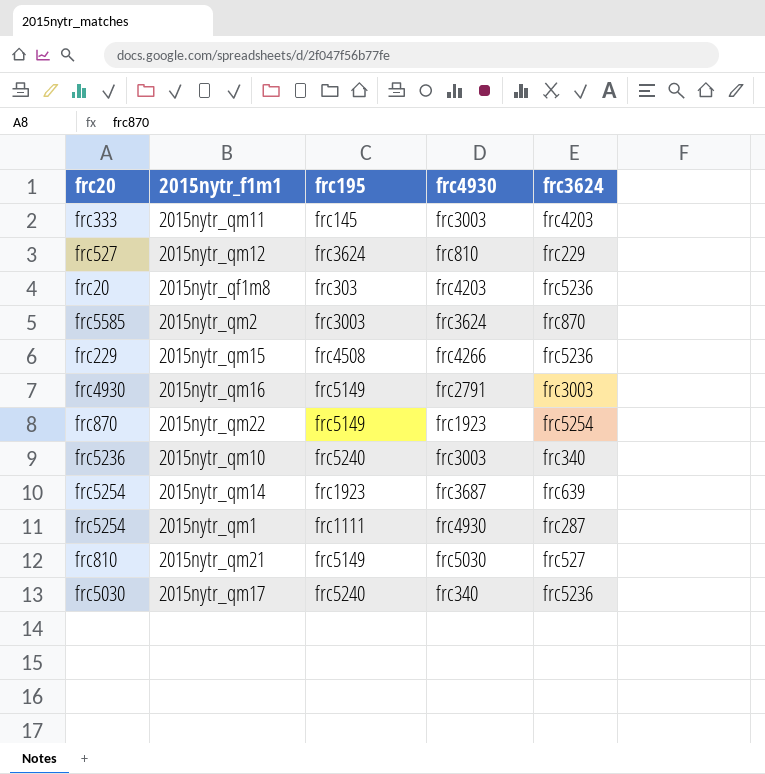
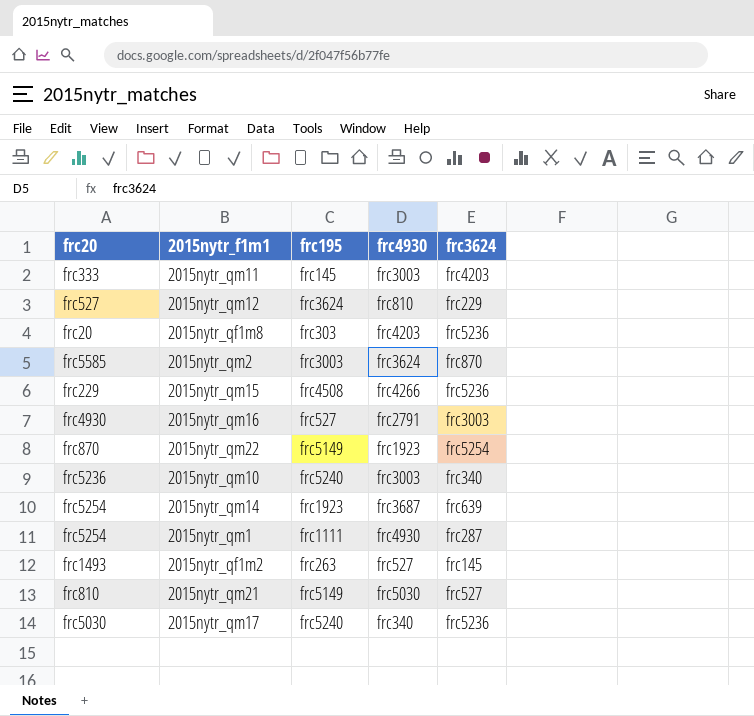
2015nytr_qm16 | frc195: frc5149 -> frc527
row 2015nytr_qf1m2: none -> frc1493 | frc263 | frc527 | frc145

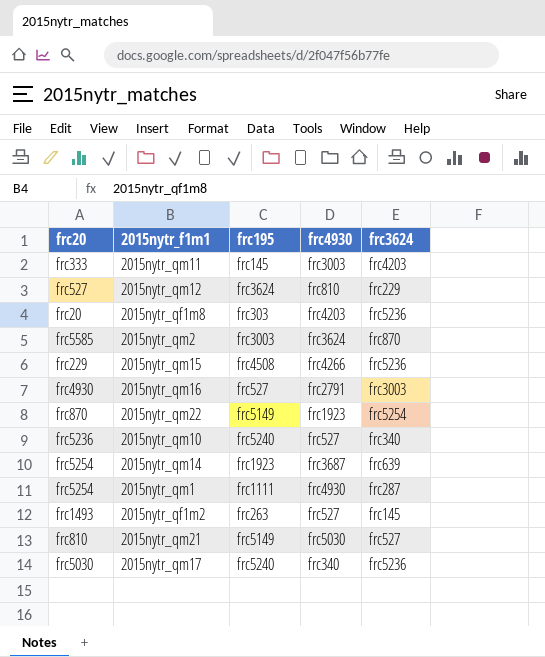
2015nytr_qm10 | frc4930: frc3003 -> frc527

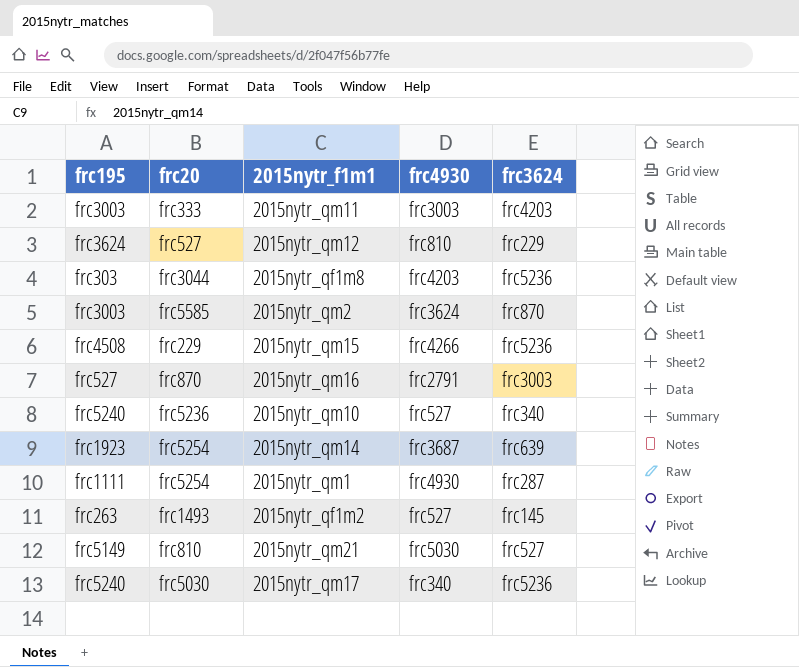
column frc195 | position: 3 -> 1
row 2015nytr_qm22: frc870 | frc5149 | frc1923 | frc5254 -> none
2015nytr_qm11 | frc195: frc145 -> frc3003
2015nytr_qf1m8 | frc20: frc20 -> frc3044
2015nytr_qm16 | frc20: frc4930 -> frc870

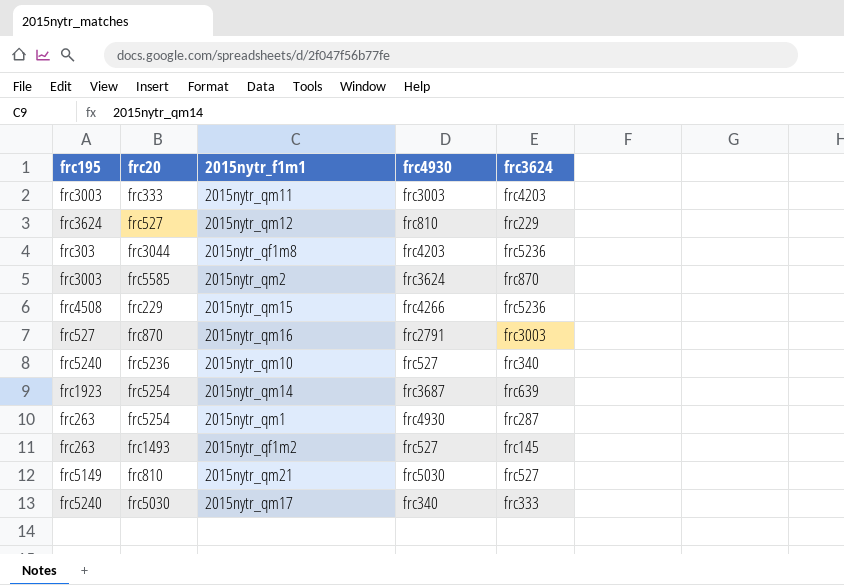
2015nytr_qm1 | frc195: frc1111 -> frc263
2015nytr_qm17 | frc3624: frc5236 -> frc333

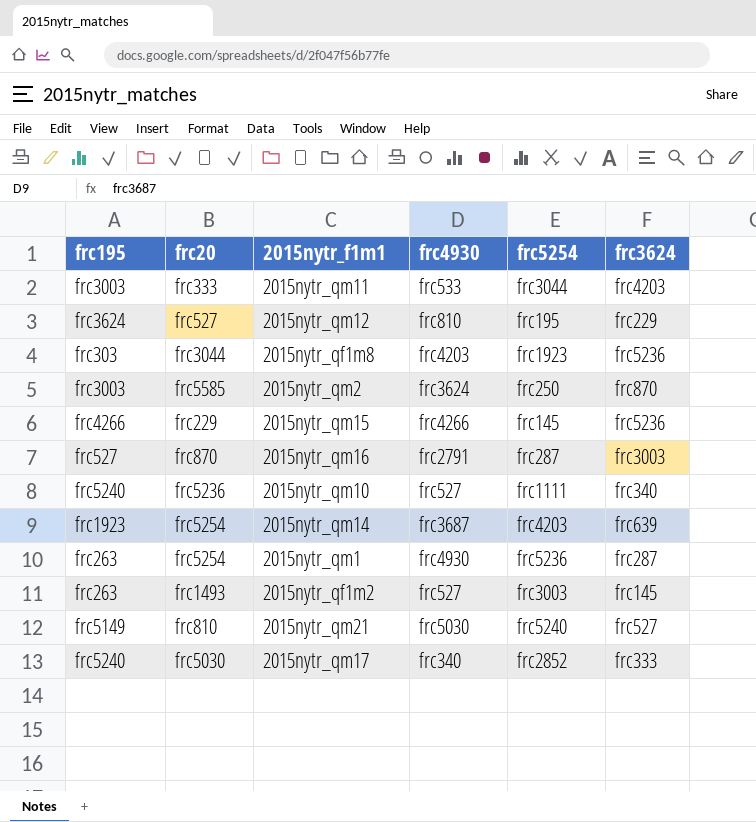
column frc5254 | position: none -> 5
2015nytr_qm11 | frc4930: frc3003 -> frc533
2015nytr_qm15 | frc195: frc4508 -> frc4266

